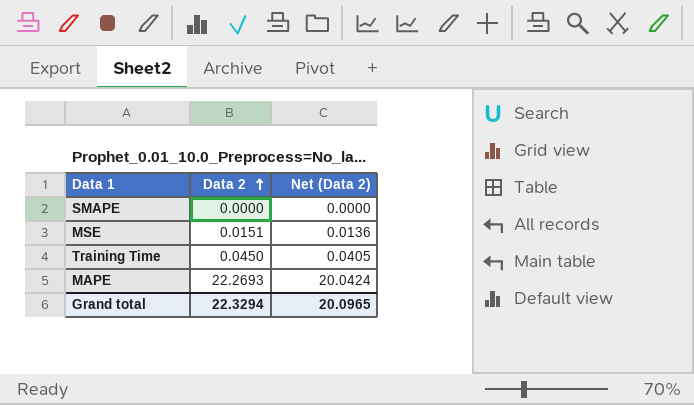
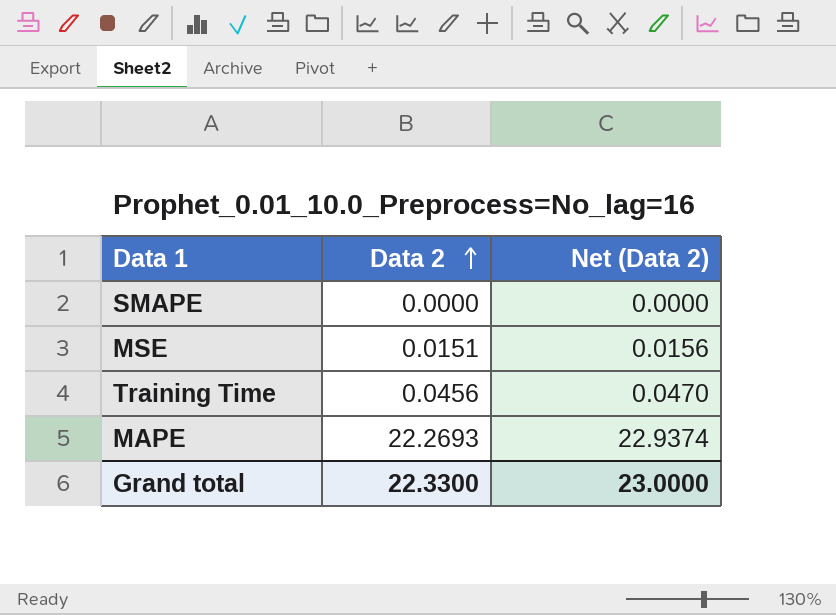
column Net (Data 2) | formula: [Data 2] * 0.9 -> [Data 2] * 1.03
Training Time | Data 2: 0.0450 -> 0.0456
Grand total | Data 2: 22.3294 -> 22.3300
Grand total | Net (Data 2): 20.0965 -> 23.0000

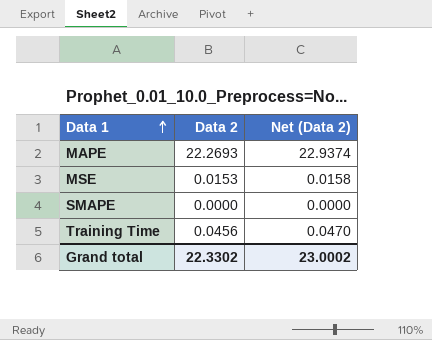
row order: Data 2 ascending -> Data 1 ascending
MSE | Data 2: 0.0151 -> 0.0153
MSE | Net (Data 2): 0.0156 -> 0.0158
Grand total | Data 2: 22.3300 -> 22.3302
Grand total | Net (Data 2): 23.0000 -> 23.0002

